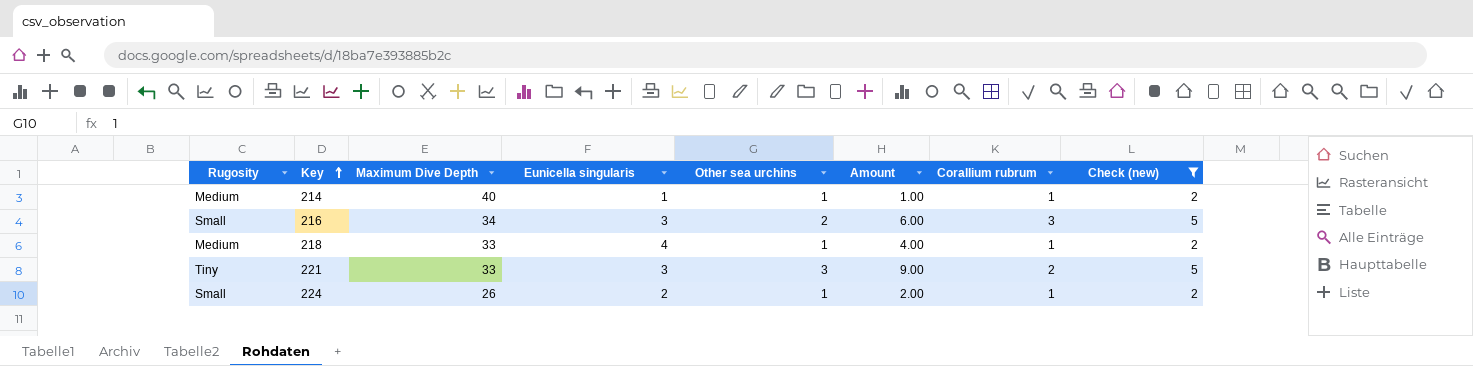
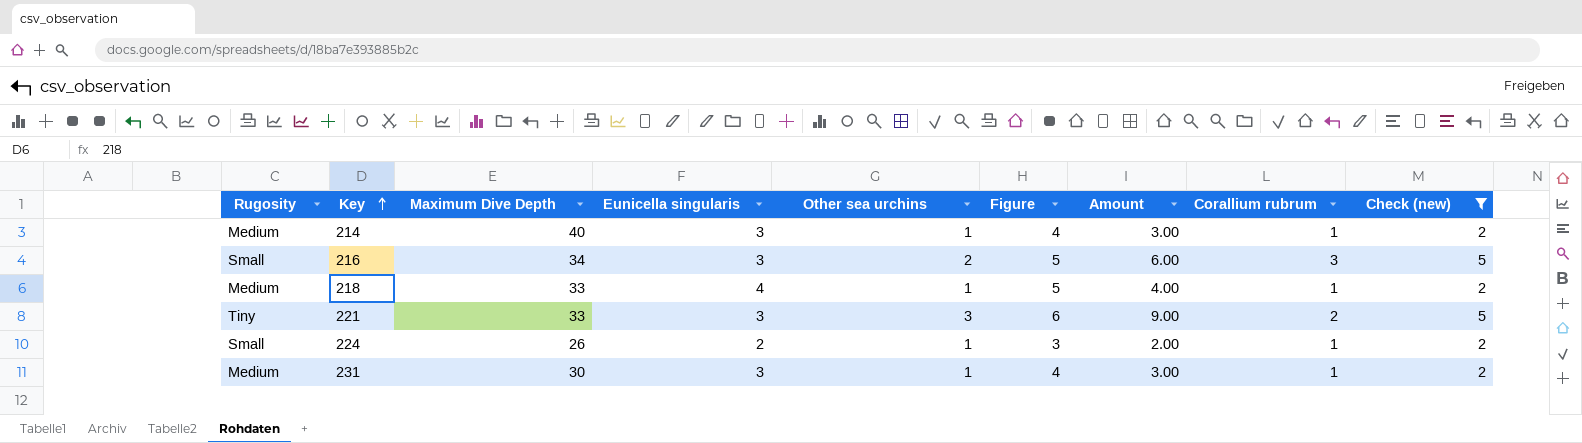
column Figure | formula: none -> [Eunicella singularis] + [Other sea urchins]
214 | Eunicella singularis: 1 -> 3
214 | Amount: 1.00 -> 3.00
row 231: none -> Medium | 30 | 3 | 1 | 4 | 3.00 | 1 | 2

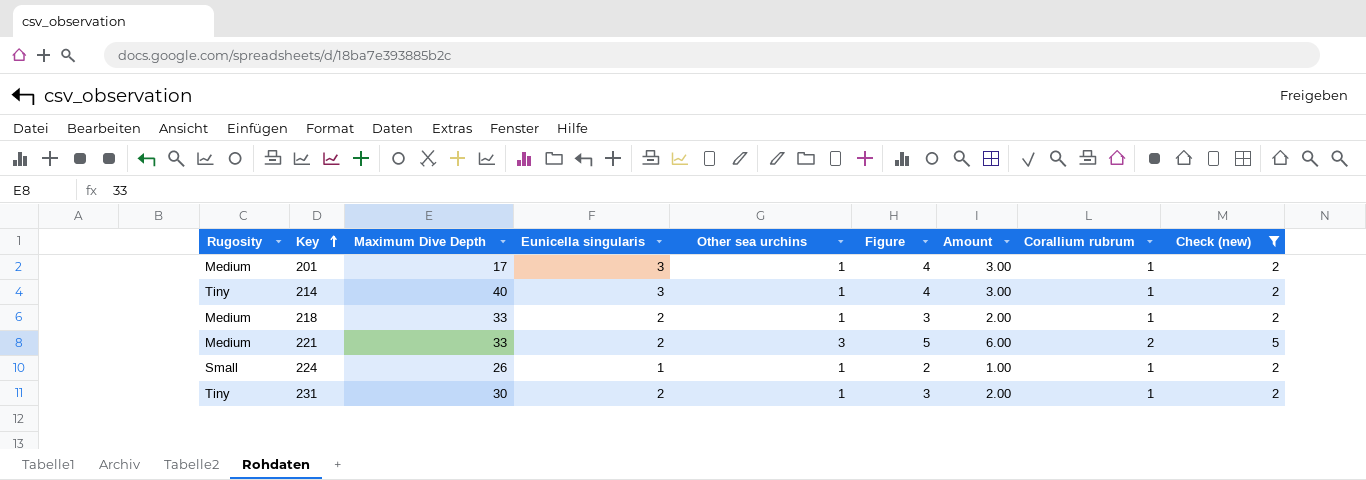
row 216: Small | 34 | 3 | 2 | 5 | 6.00 | 3 | 5 -> none
row 201: none -> Medium | 17 | 3 | 1 | 4 | 3.00 | 1 | 2
214 | Rugosity: Medium -> Tiny
218 | Eunicella singularis: 4 -> 2
218 | Figure: 5 -> 3
218 | Amount: 4.00 -> 2.00
221 | Rugosity: Tiny -> Medium
221 | Eunicella singularis: 3 -> 2
221 | Figure: 6 -> 5
221 | Amount: 9.00 -> 6.00
224 | Eunicella singularis: 2 -> 1
224 | Figure: 3 -> 2
224 | Amount: 2.00 -> 1.00
231 | Rugosity: Medium -> Tiny
231 | Eunicella singularis: 3 -> 2
231 | Figure: 4 -> 3
231 | Amount: 3.00 -> 2.00

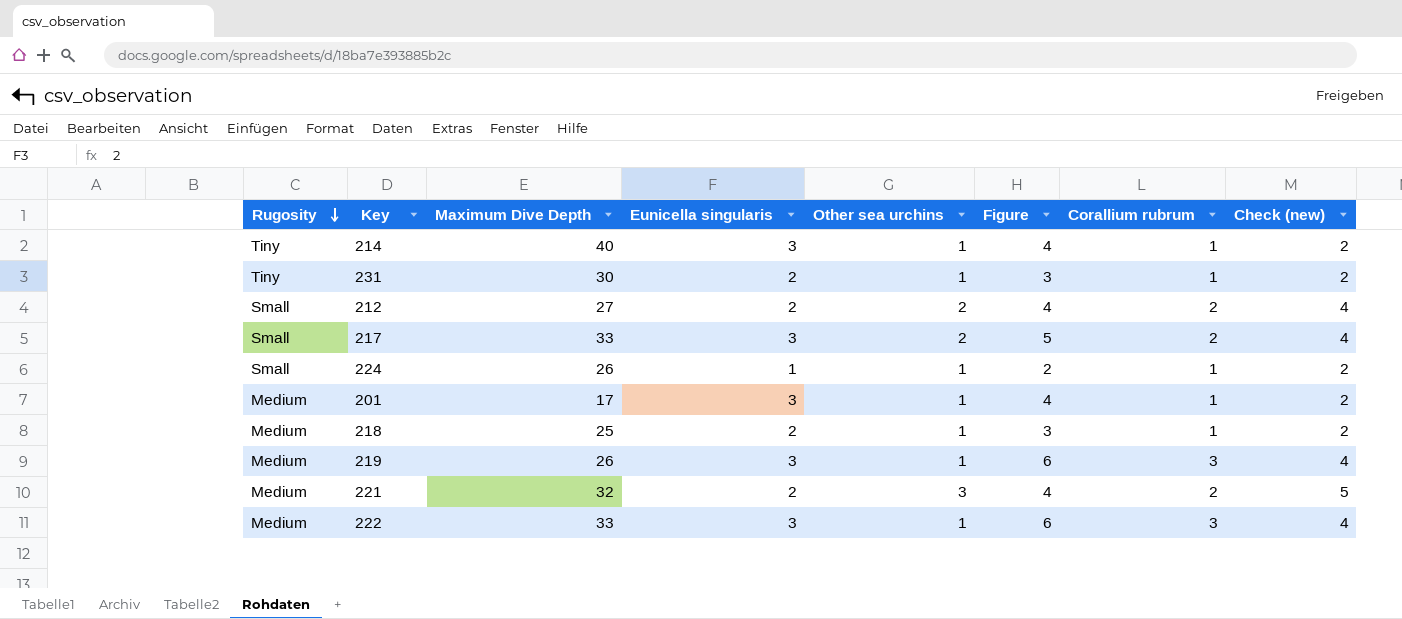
filter: Check (new) != 4 -> none
row order: Key ascending -> Rugosity descending
column Amount | formula: [Eunicella singularis] * [Other sea urchins] -> none
column Figure | formula: [Eunicella singularis] + [Other sea urchins] -> [Eunicella singularis] + [Corallium rubrum]
218 | Maximum Dive Depth: 33 -> 25
221 | Maximum Dive Depth: 33 -> 32

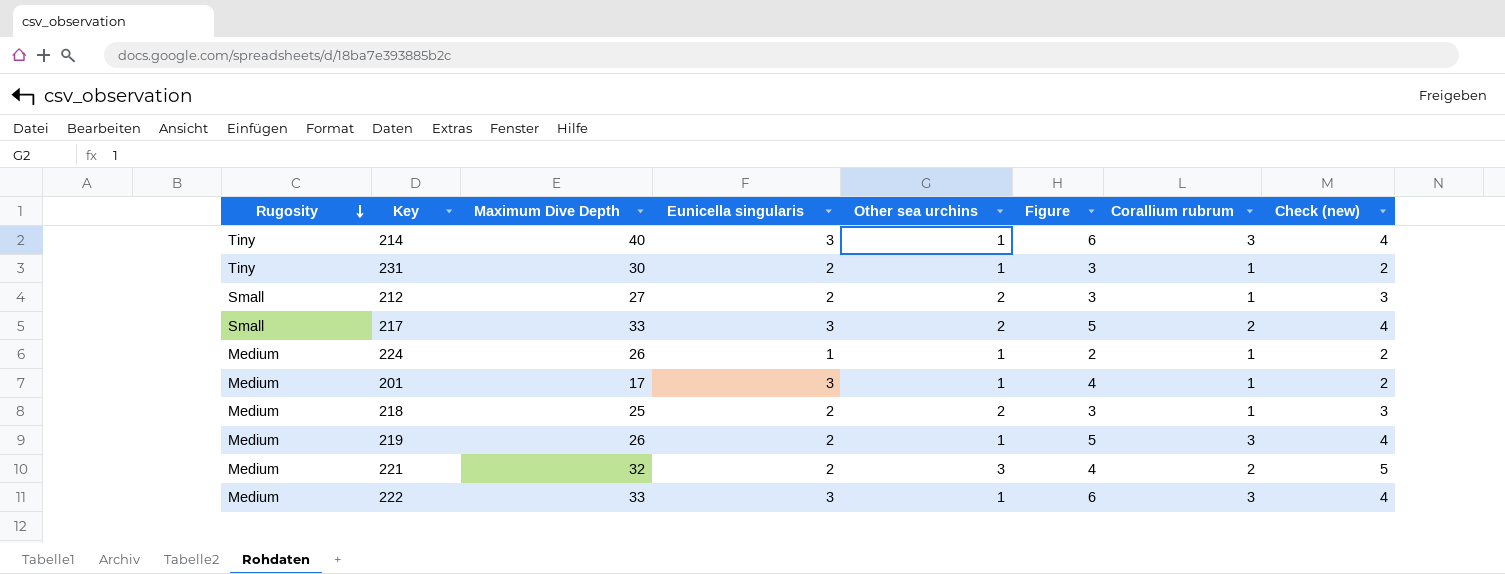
214 | Figure: 4 -> 6
214 | Corallium rubrum: 1 -> 3
214 | Check (new): 2 -> 4
212 | Figure: 4 -> 3
212 | Corallium rubrum: 2 -> 1
212 | Check (new): 4 -> 3
224 | Rugosity: Small -> Medium
218 | Other sea urchins: 1 -> 2
218 | Check (new): 2 -> 3
219 | Eunicella singularis: 3 -> 2
219 | Figure: 6 -> 5

